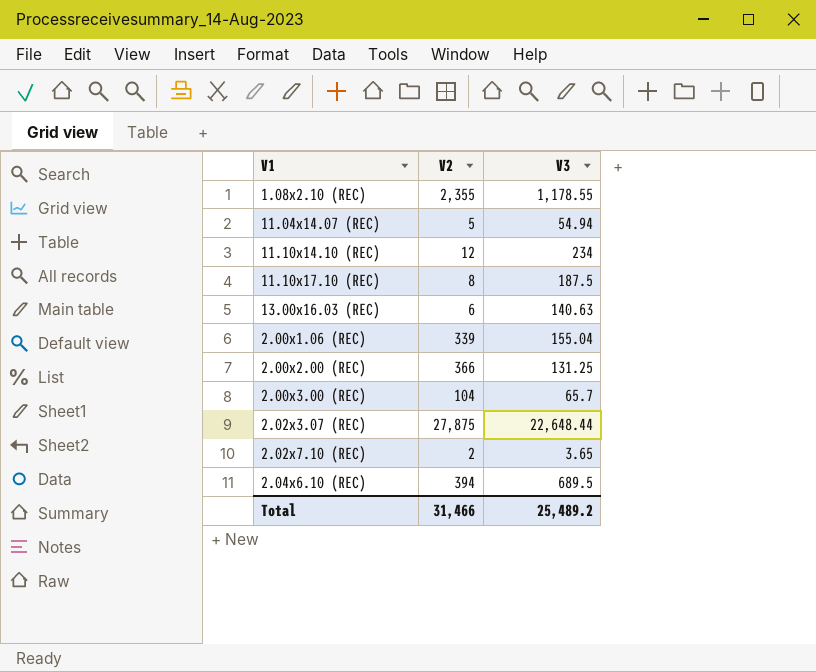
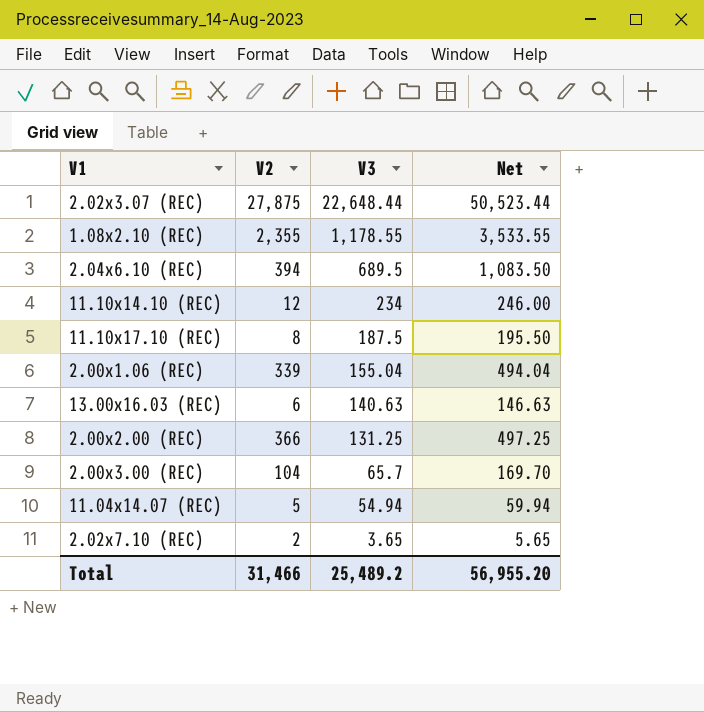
row order: none -> V3 descending
column Net | formula: none -> [V2] + [V3]

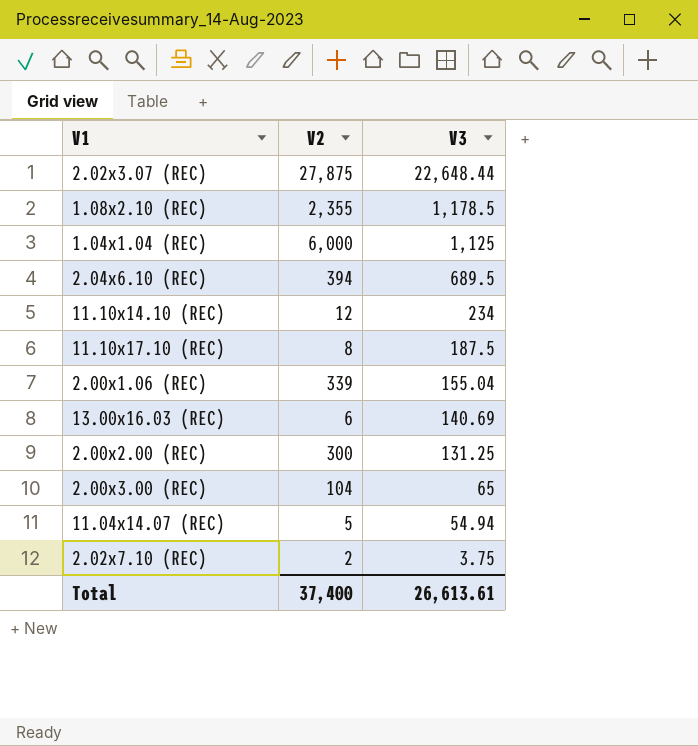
column Net | formula: [V2] + [V3] -> none
1.08x2.10 (REC) | V3: 1,178.55 -> 1,178.5
row 1.04x1.04 (REC): none -> 6,000 | 1,125
13.00x16.03 (REC) | V3: 140.63 -> 140.69
2.00x2.00 (REC) | V2: 366 -> 300
2.00x3.00 (REC) | V3: 65.7 -> 65
2.02x7.10 (REC) | V3: 3.65 -> 3.75
Total | V2: 31,466 -> 37,400
Total | V3: 25,489.2 -> 26,613.61

